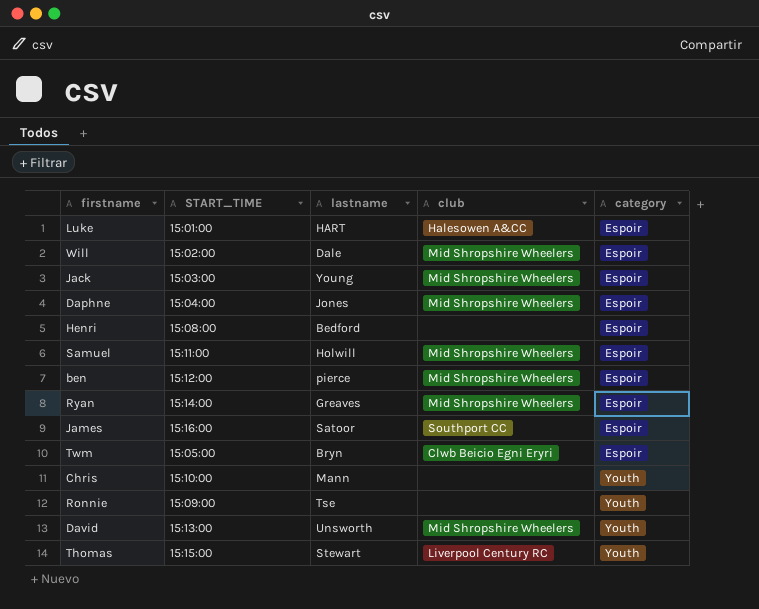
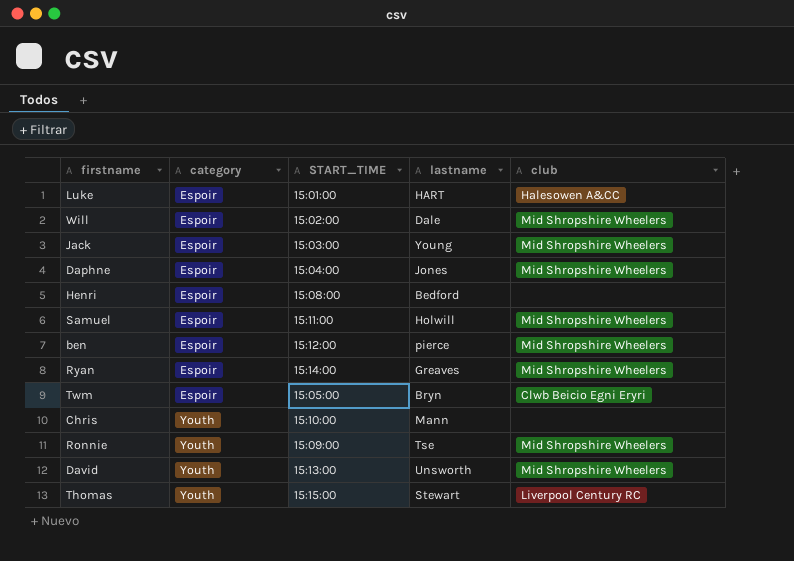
column category | position: 5 -> 2
row James: 15:16:00 | Satoor | Southport CC | Espoir -> none
Ronnie | club: none -> Mid Shropshire Wheelers

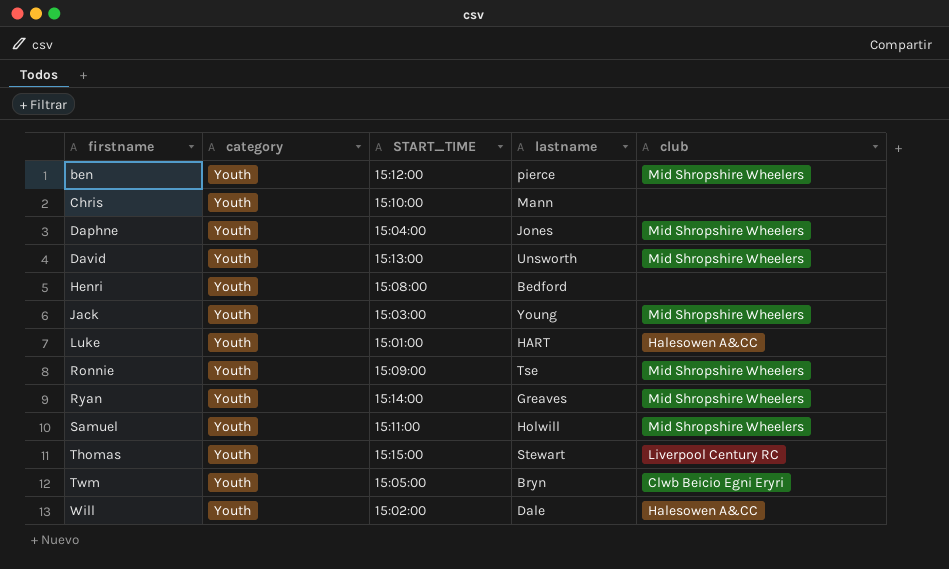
row order: category ascending -> firstname ascending
ben | category: Espoir -> Youth
Daphne | category: Espoir -> Youth
Henri | category: Espoir -> Youth
Jack | category: Espoir -> Youth
Luke | category: Espoir -> Youth
Ryan | category: Espoir -> Youth
Samuel | category: Espoir -> Youth
Twm | category: Espoir -> Youth
Will | category: Espoir -> Youth
Will | club: Mid Shropshire Wheelers -> Halesowen A&CC

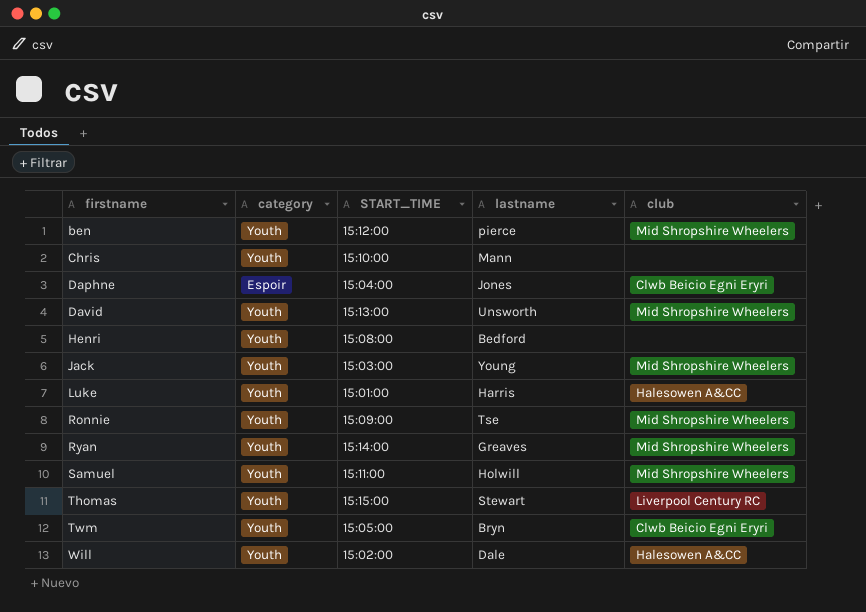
Daphne | category: Youth -> Espoir
Daphne | club: Mid Shropshire Wheelers -> Clwb Beicio Egni Eryri
Luke | lastname: HART -> Harris

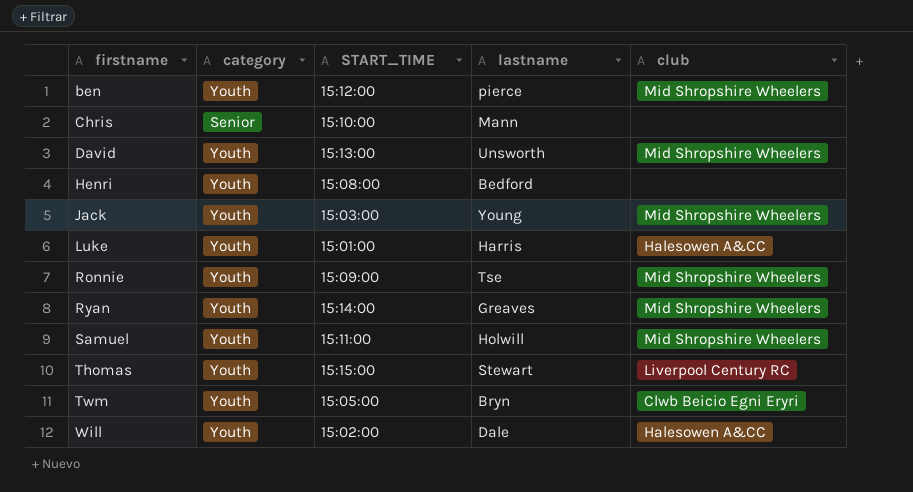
row Daphne: Espoir | 15:04:00 | Jones | Clwb Beicio Egni Eryri -> none
Chris | category: Youth -> Senior

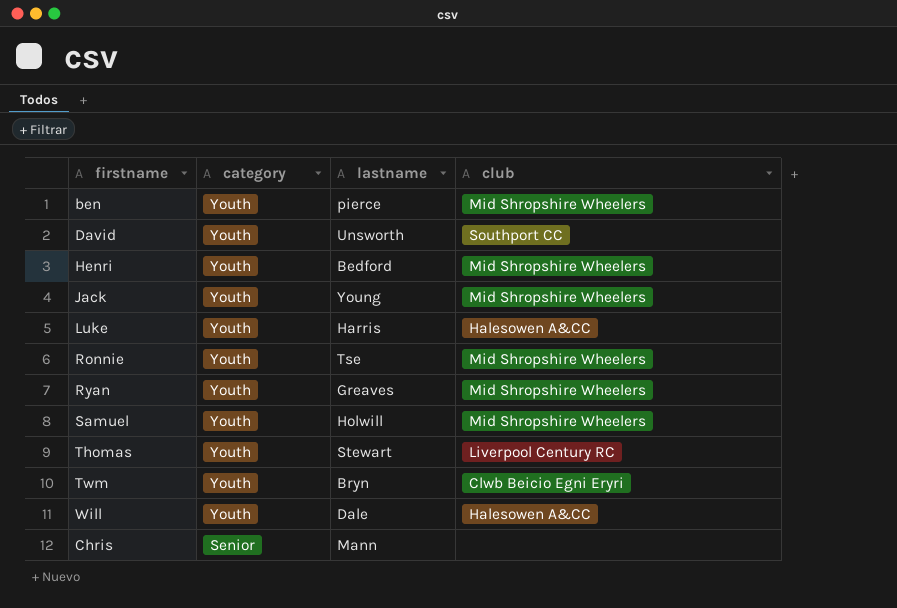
row order: firstname ascending -> category descending
column START_TIME | position: 3 -> none
David | club: Mid Shropshire Wheelers -> Southport CC
Henri | club: none -> Mid Shropshire Wheelers

